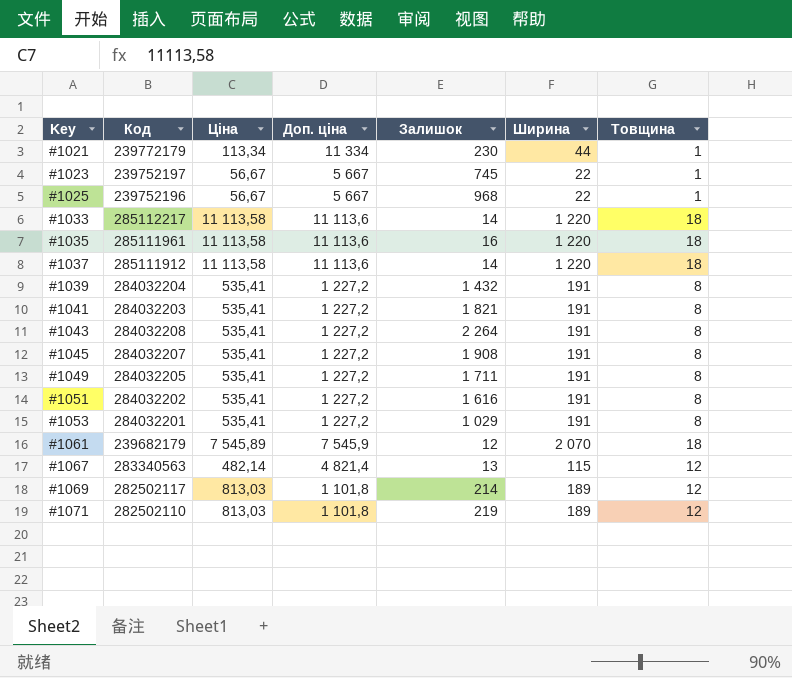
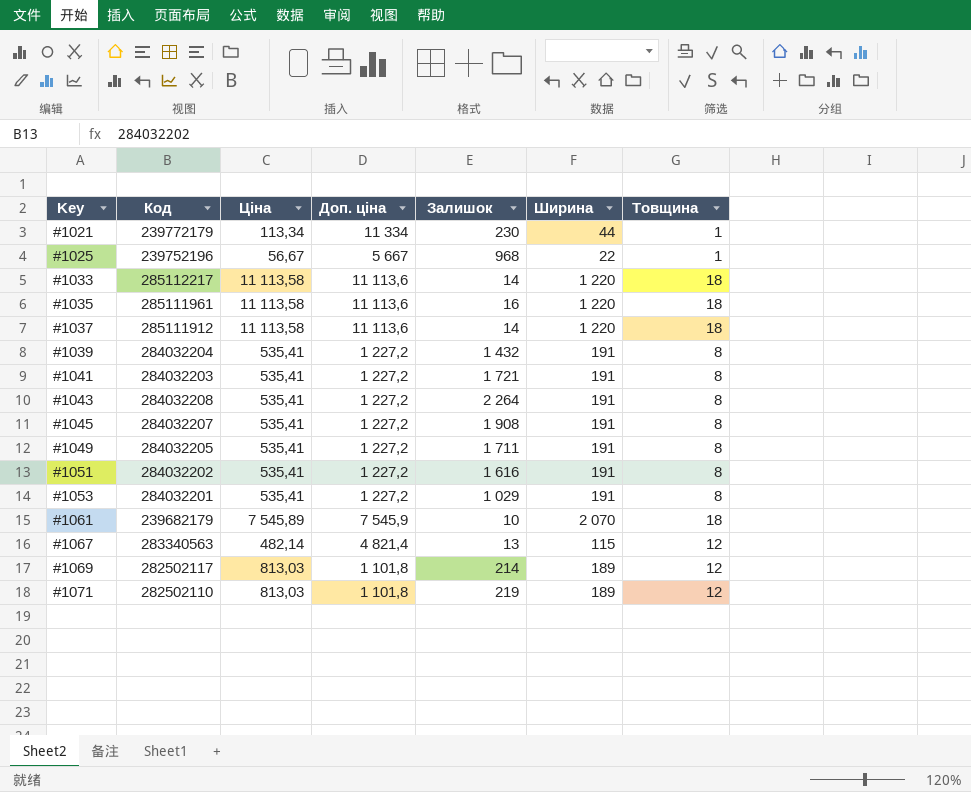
row #1023: 239752197 | 56,67 | 5 667 | 745 | 22 | 1 -> none
#1041 | Залишок: 1 821 -> 1 721
#1061 | Залишок: 12 -> 10

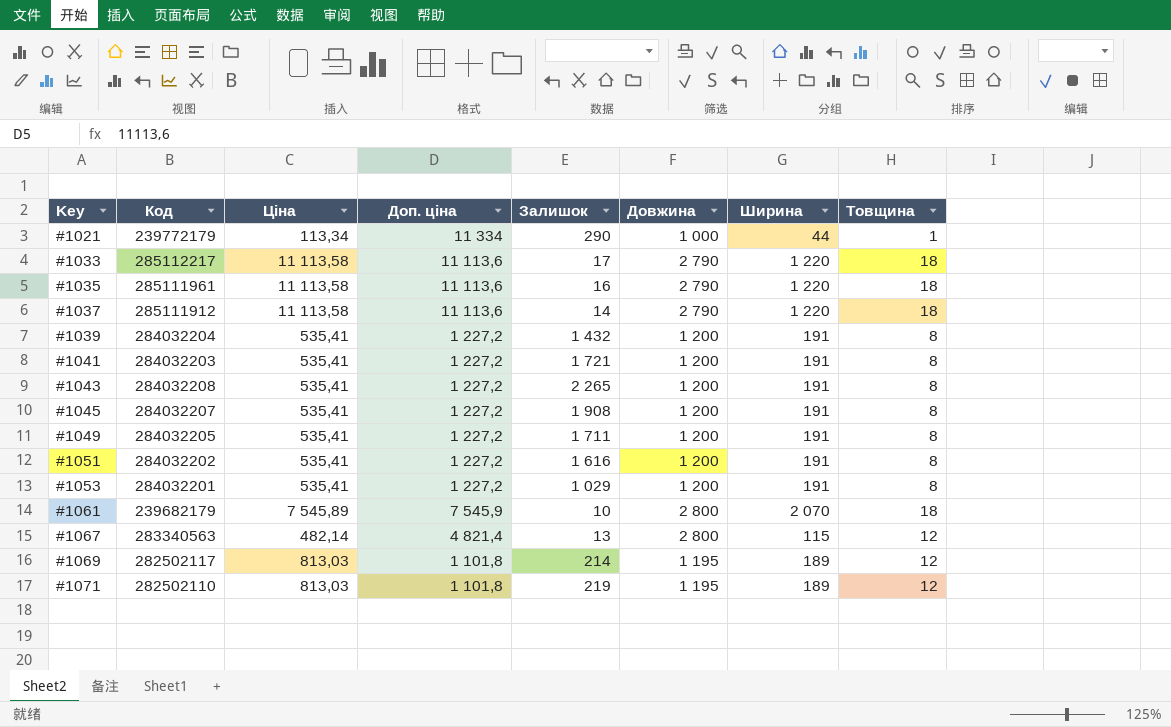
column Довжина | position: none -> 6
row #1025: 239752196 | 56,67 | 5 667 | 968 | 22 | 1 -> none
#1021 | Залишок: 230 -> 290
#1033 | Залишок: 14 -> 17
#1043 | Залишок: 2 264 -> 2 265

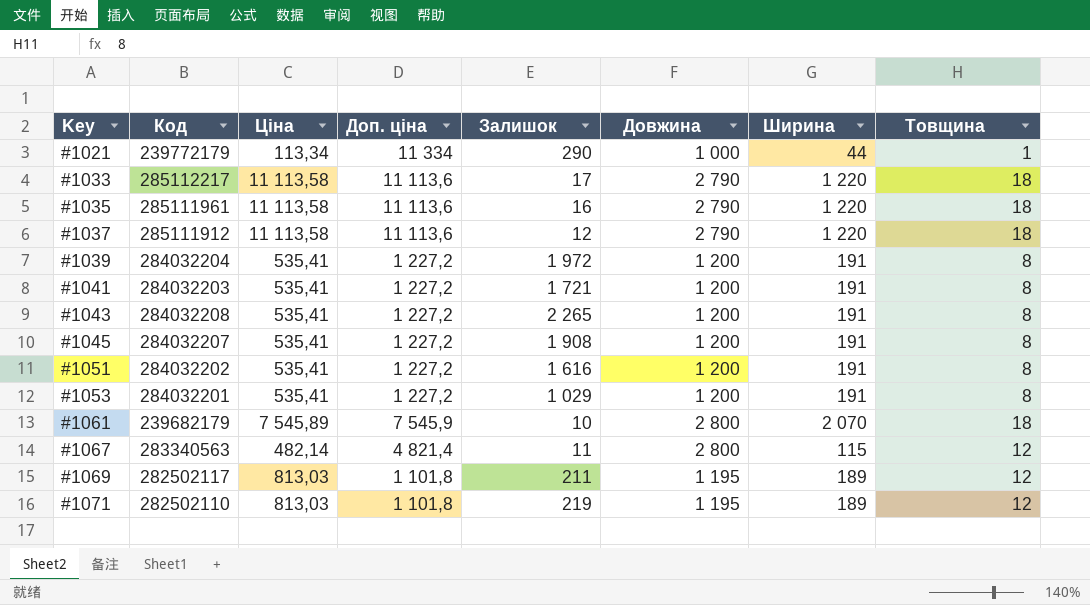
row #1049: 284032205 | 535,41 | 1 227,2 | 1 711 | 1 200 | 191 | 8 -> none
#1037 | Залишок: 14 -> 12
#1039 | Залишок: 1 432 -> 1 972
#1067 | Залишок: 13 -> 11
#1069 | Залишок: 214 -> 211

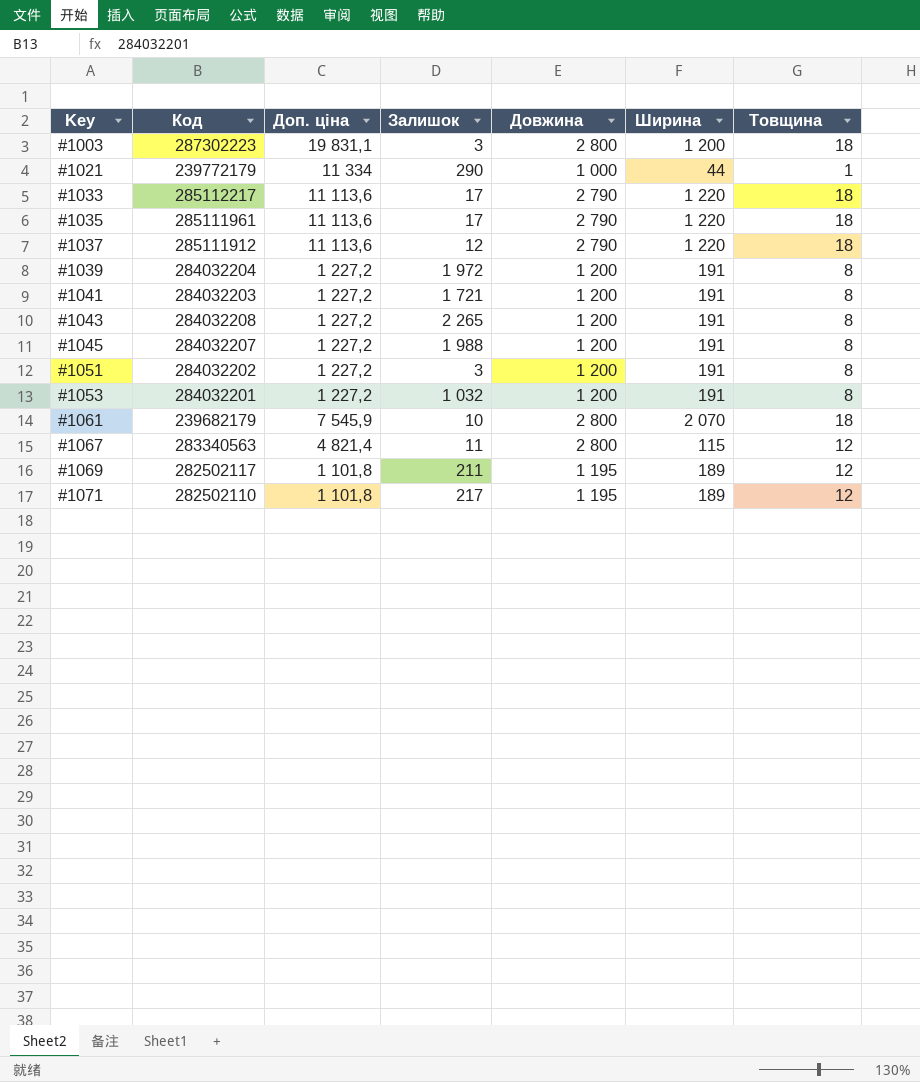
column Ціна | position: 3 -> none
row #1003: none -> 287302223 | 19 831,1 | 3 | 2 800 | 1 200 | 18
#1035 | Залишок: 16 -> 17
#1045 | Залишок: 1 908 -> 1 988
#1051 | Залишок: 1 616 -> 3
#1053 | Залишок: 1 029 -> 1 032
#1071 | Залишок: 219 -> 217

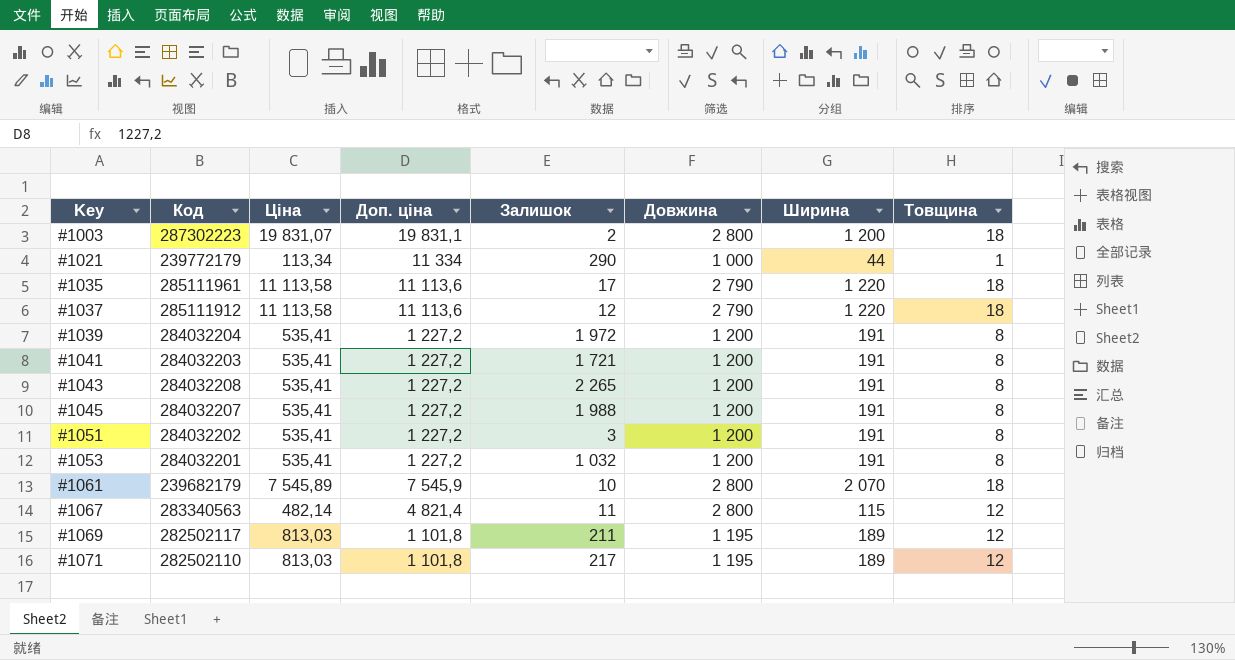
column Ціна | position: none -> 3
row #1033: 285112217 | 11 113,6 | 17 | 2 790 | 1 220 | 18 -> none
#1003 | Залишок: 3 -> 2

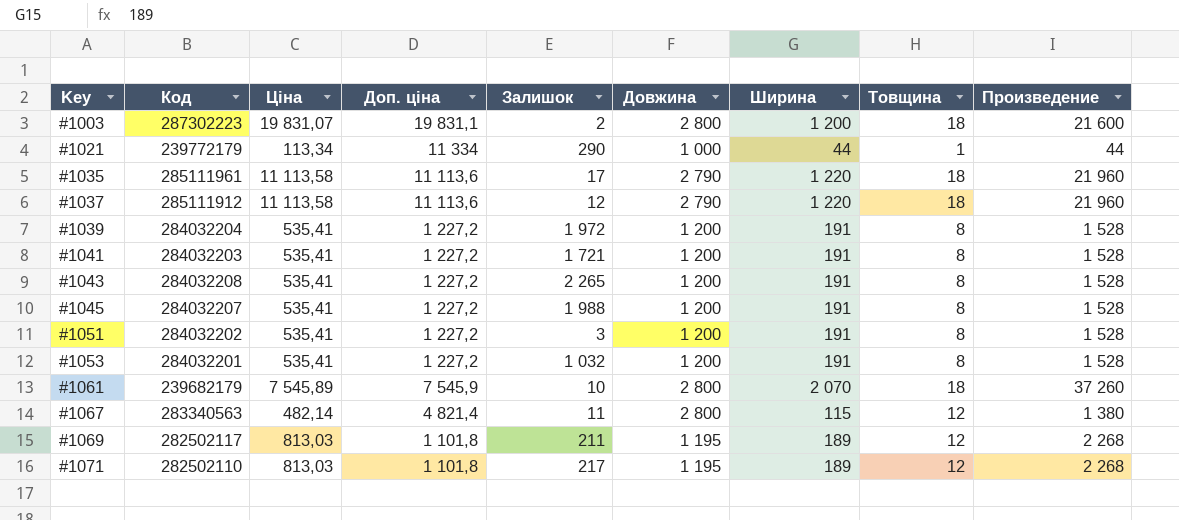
column Произведение | formula: none -> [Ширина] * [Товщина]

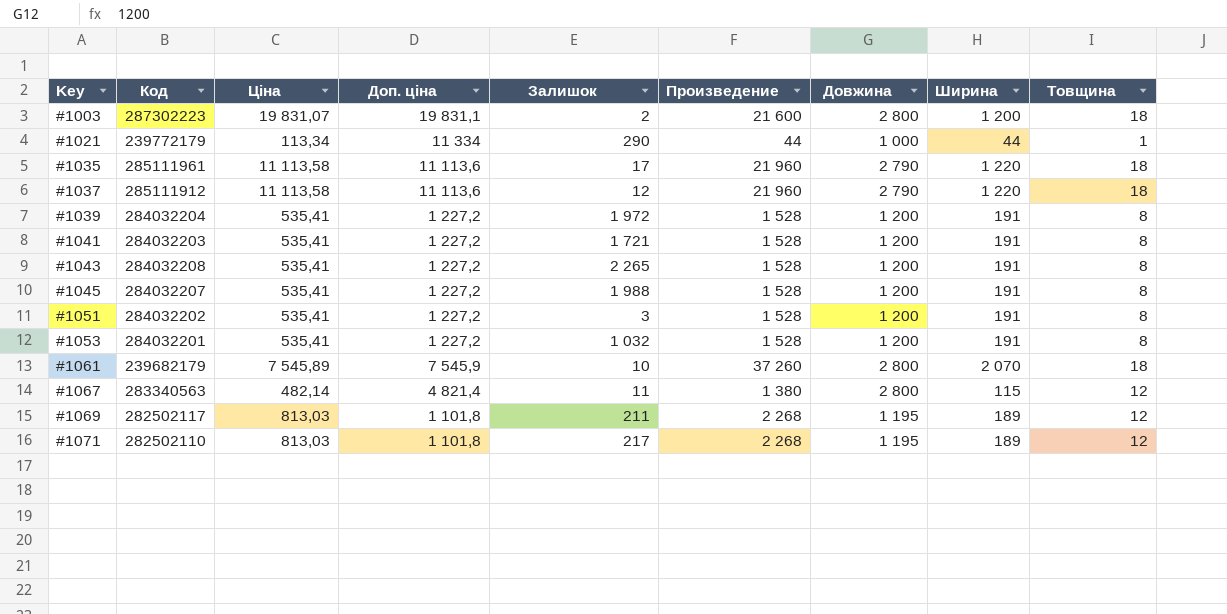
column Произведение | position: 9 -> 6

